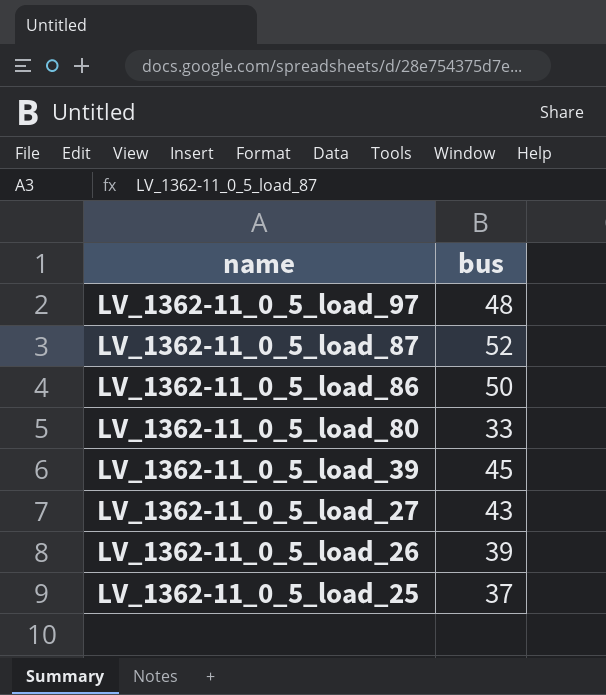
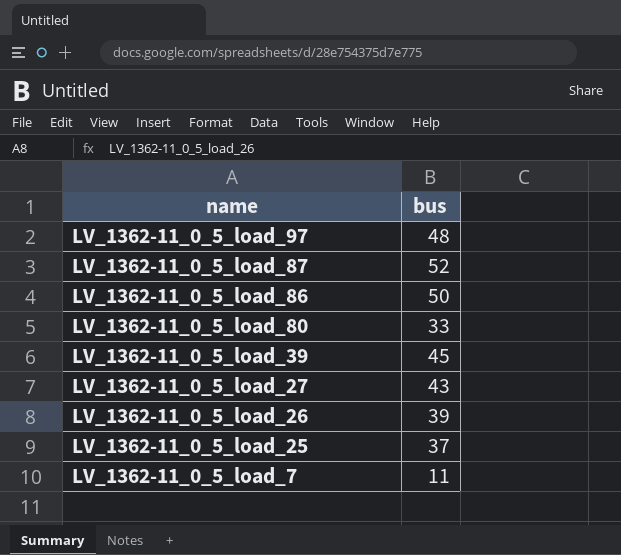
row LV_1362-11_0_5_load_7: none -> 11

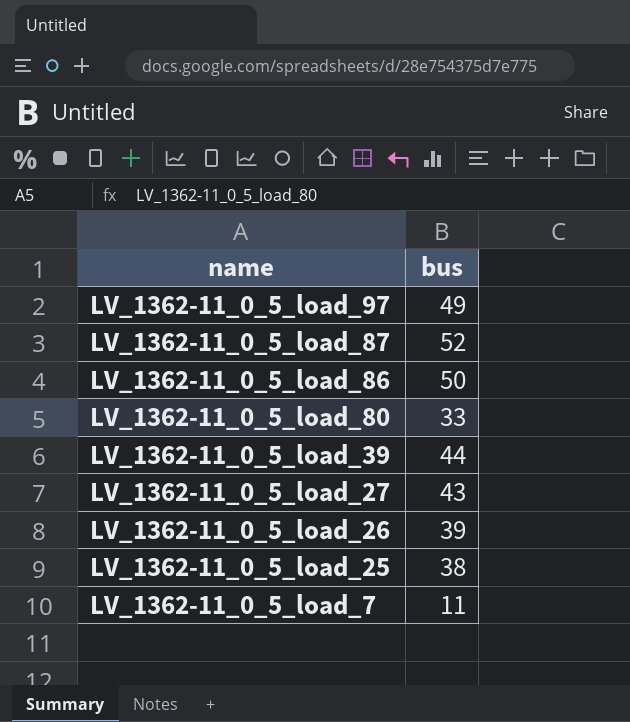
LV_1362-11_0_5_load_97 | bus: 48 -> 49
LV_1362-11_0_5_load_39 | bus: 45 -> 44
LV_1362-11_0_5_load_25 | bus: 37 -> 38

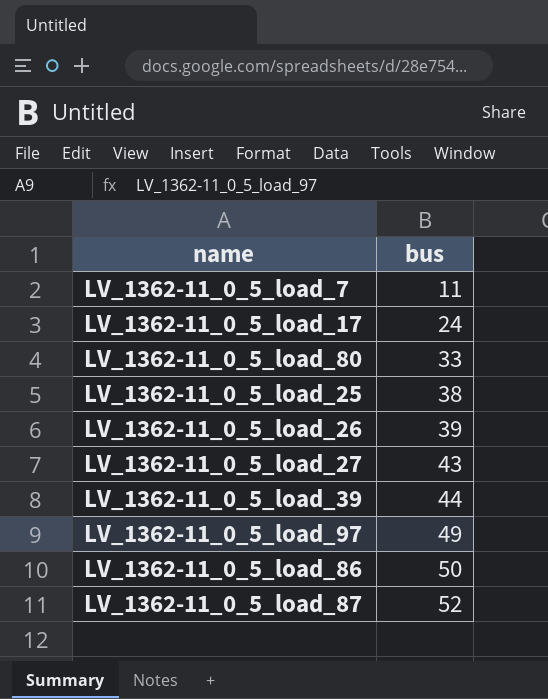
row order: name descending -> bus ascending
row LV_1362-11_0_5_load_17: none -> 24

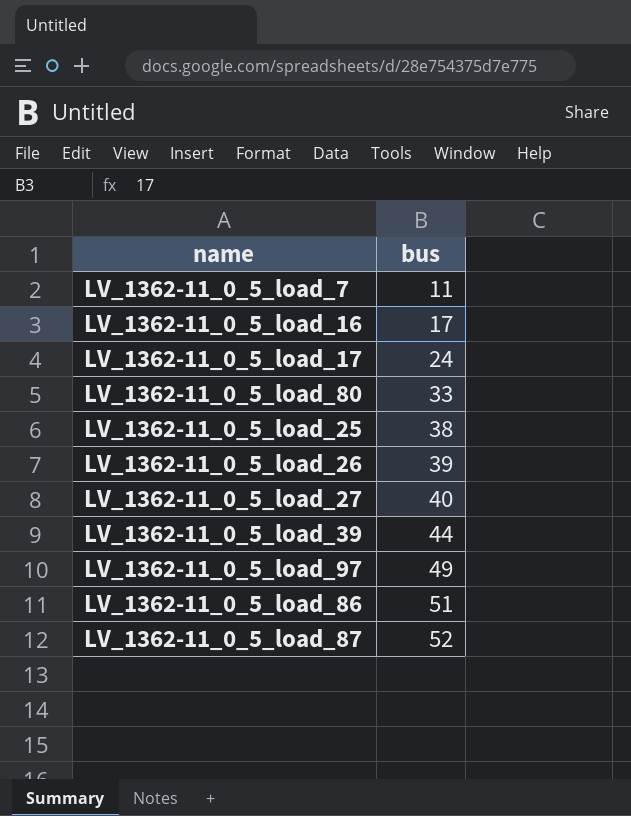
row LV_1362-11_0_5_load_16: none -> 17
LV_1362-11_0_5_load_27 | bus: 43 -> 40
LV_1362-11_0_5_load_86 | bus: 50 -> 51

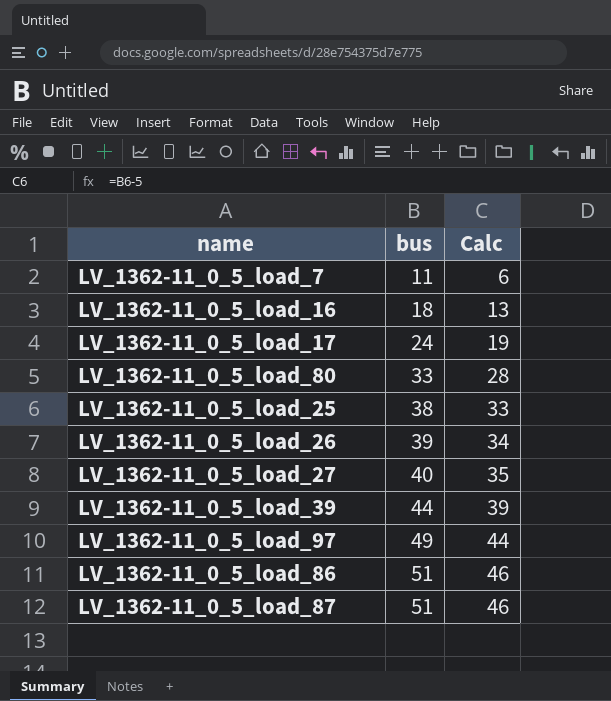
column Calc | formula: none -> [bus] - 5
LV_1362-11_0_5_load_16 | bus: 17 -> 18
LV_1362-11_0_5_load_87 | bus: 52 -> 51

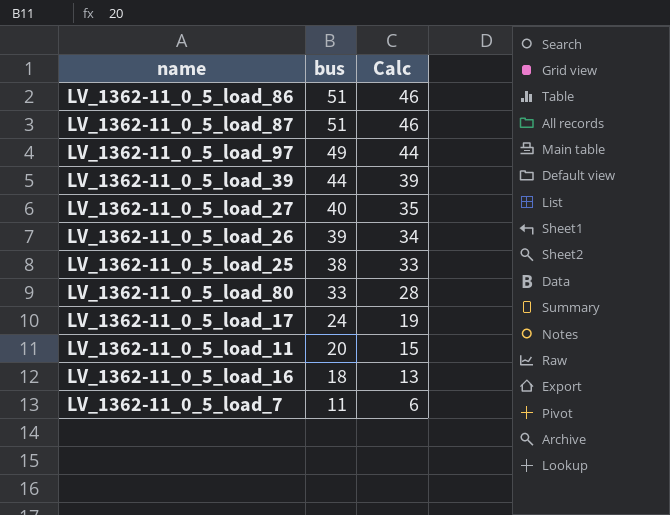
row order: bus ascending -> bus descending
row LV_1362-11_0_5_load_11: none -> 20 | 15

